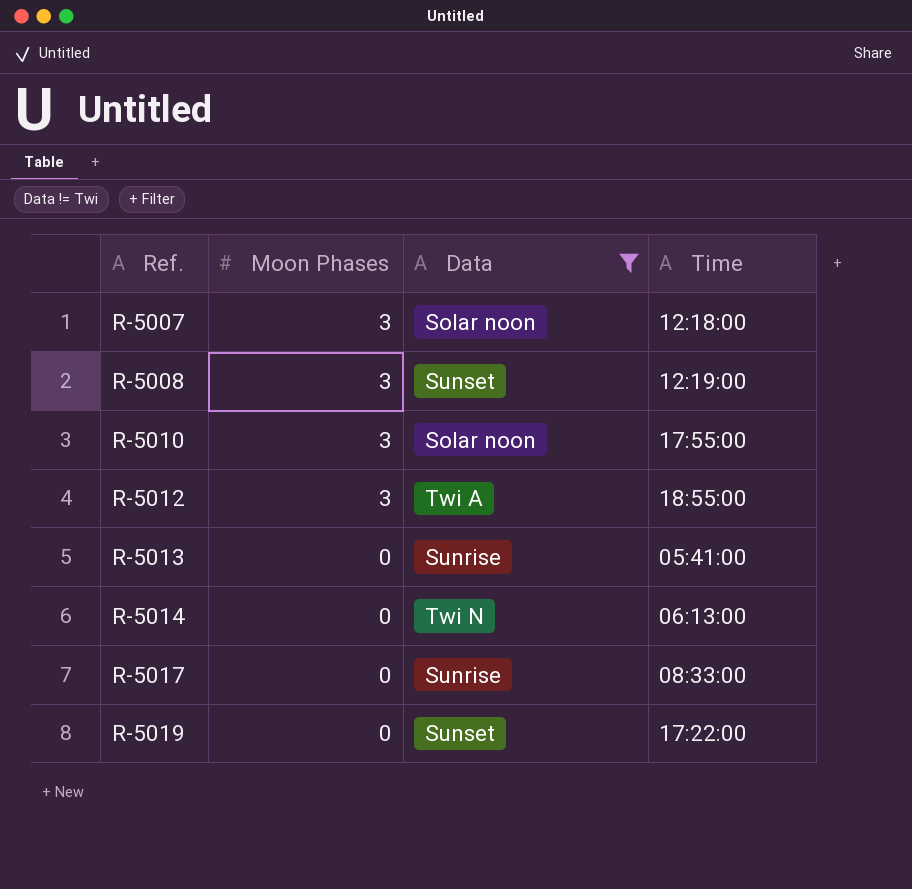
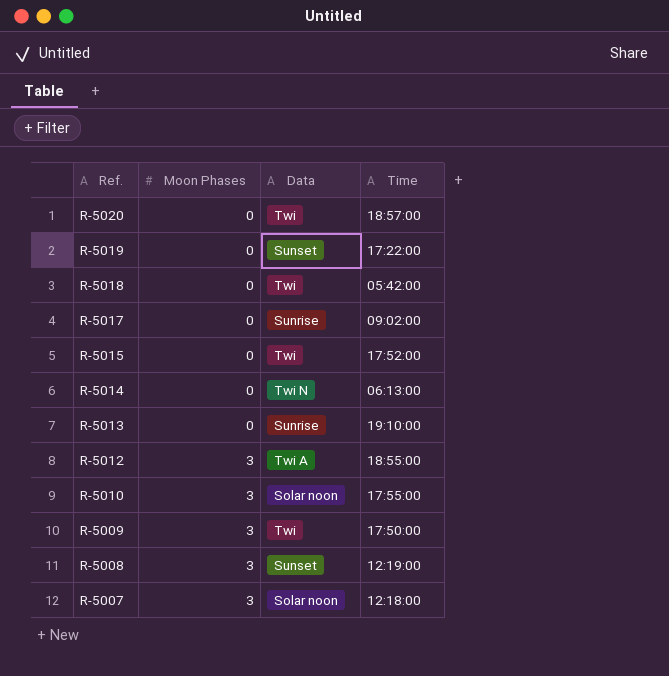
filter: Data != Twi -> none
row order: Ref. ascending -> Ref. descending
R-5017 | Time: 08:33:00 -> 09:02:00
R-5013 | Time: 05:41:00 -> 19:10:00

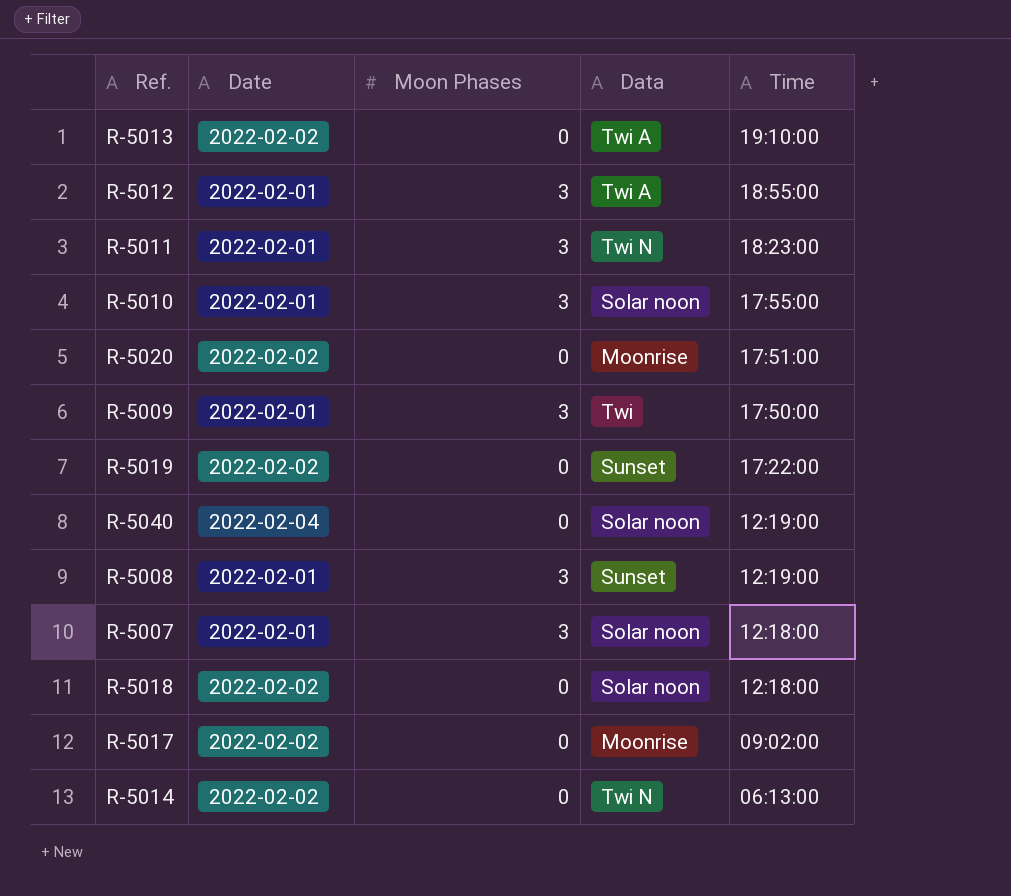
row order: Ref. descending -> Time descending
column Date | position: none -> 2
row R-5015: 0 | Twi | 17:52:00 -> none
R-5013 | Data: Sunrise -> Twi A
row R-5011: none -> 2022-02-01 | 3 | Twi N | 18:23:00
R-5020 | Data: Twi -> Moonrise
R-5020 | Time: 18:57:00 -> 17:51:00
row R-5040: none -> 2022-02-04 | 0 | Solar noon | 12:19:00
R-5018 | Data: Twi -> Solar noon
R-5018 | Time: 05:42:00 -> 12:18:00
R-5017 | Data: Sunrise -> Moonrise

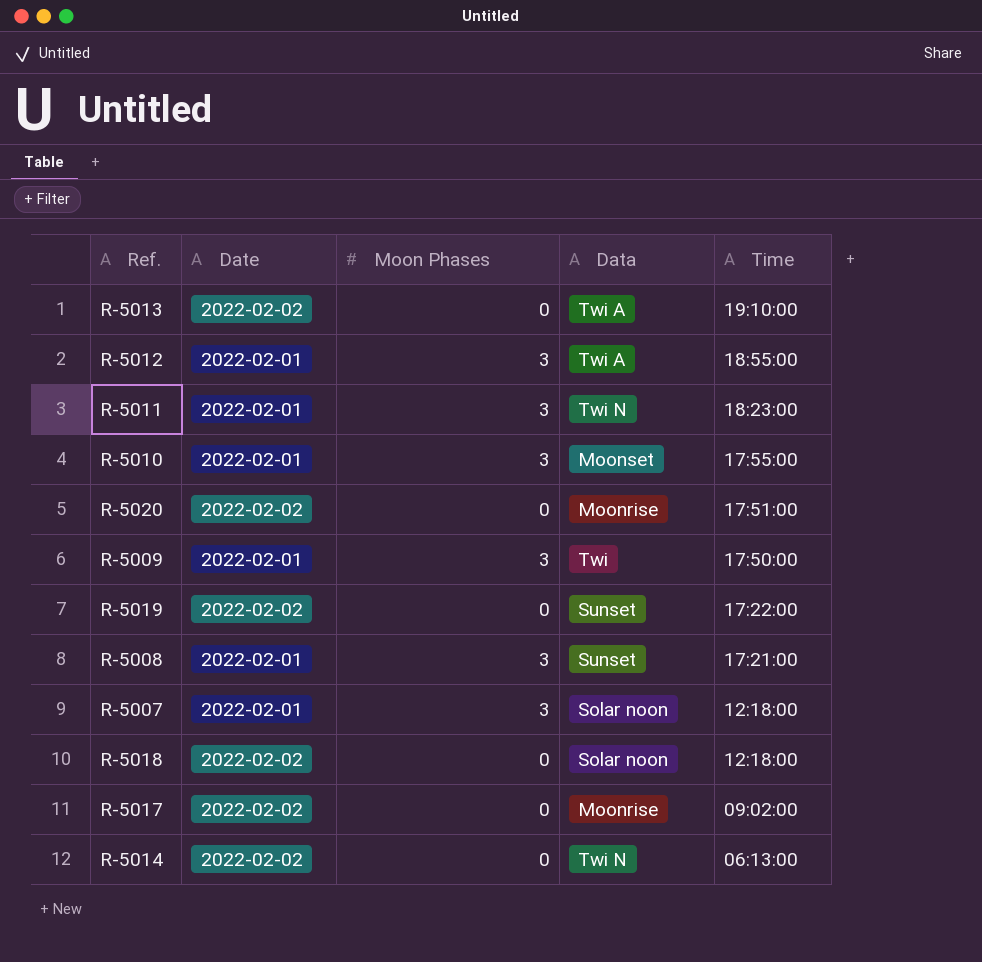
row R-5040: 2022-02-04 | 0 | Solar noon | 12:19:00 -> none
R-5010 | Data: Solar noon -> Moonset
R-5008 | Time: 12:19:00 -> 17:21:00

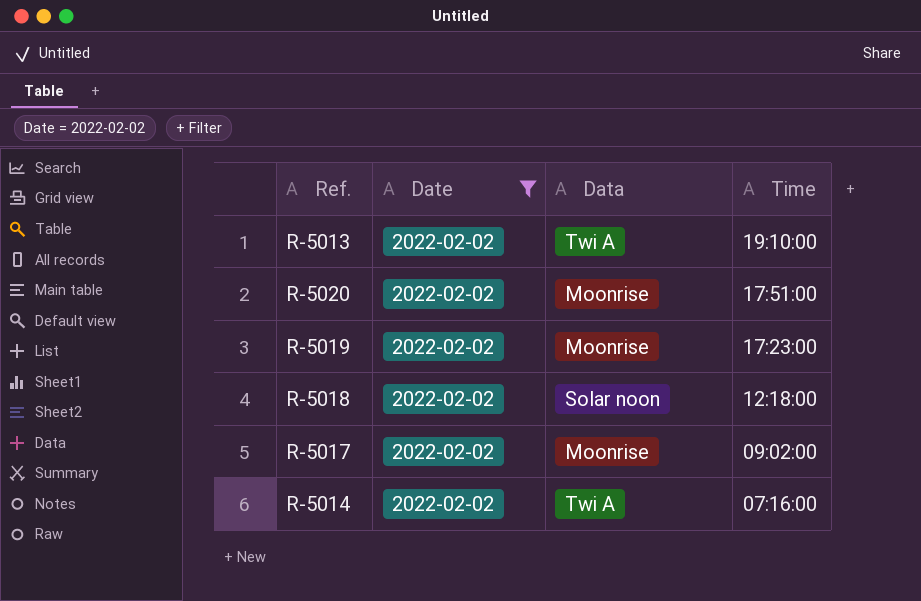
filter: none -> Date = 2022-02-02
column Moon Phases | position: 3 -> none
R-5019 | Data: Sunset -> Moonrise
R-5019 | Time: 17:22:00 -> 17:23:00
R-5014 | Data: Twi N -> Twi A
R-5014 | Time: 06:13:00 -> 07:16:00

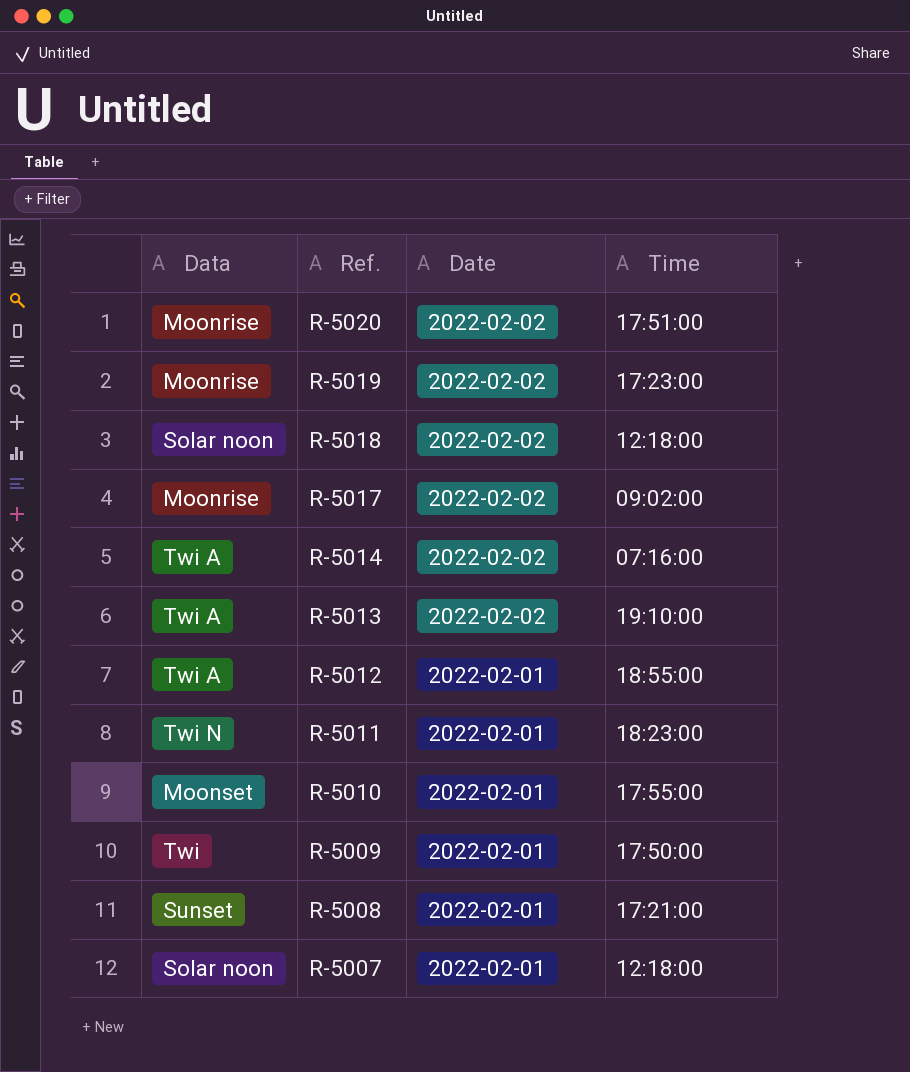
filter: Date = 2022-02-02 -> none
row order: Time descending -> Ref. descending
column Data | position: 3 -> 1

